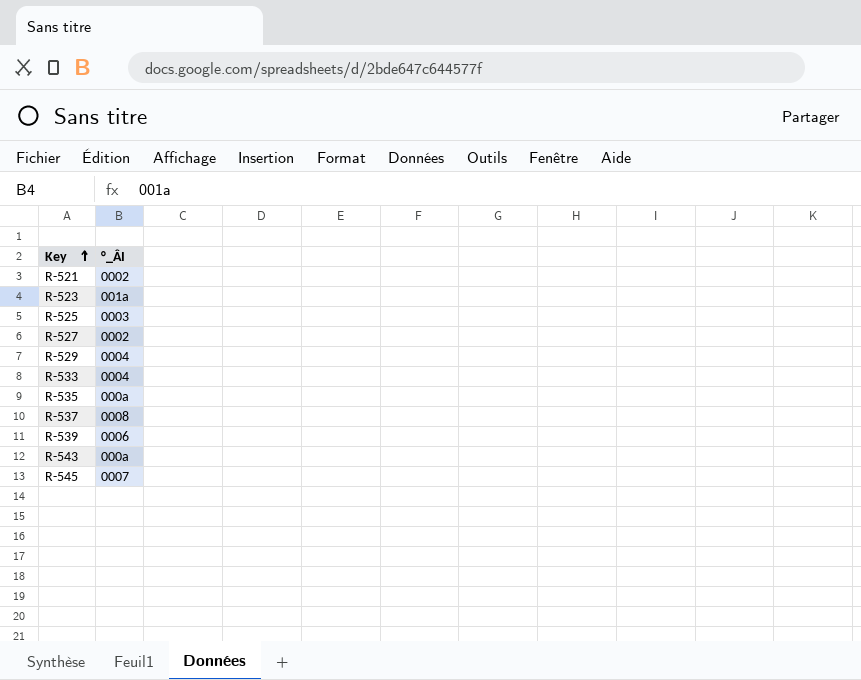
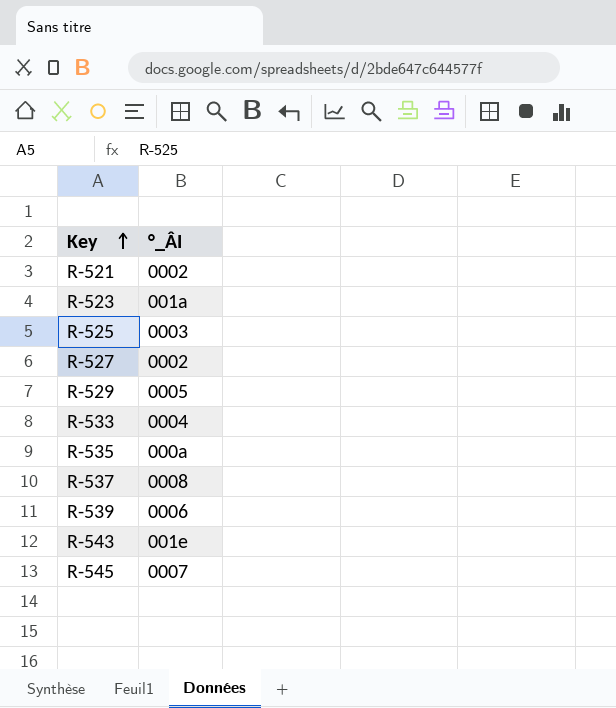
R-529 | °_ÂI: 0004 -> 0005
R-543 | °_ÂI: 000a -> 001e

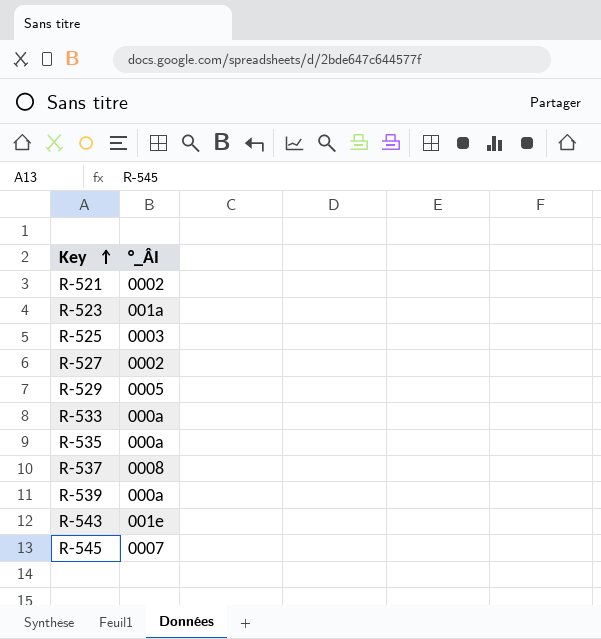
R-533 | °_ÂI: 0004 -> 000a
R-539 | °_ÂI: 0006 -> 000a

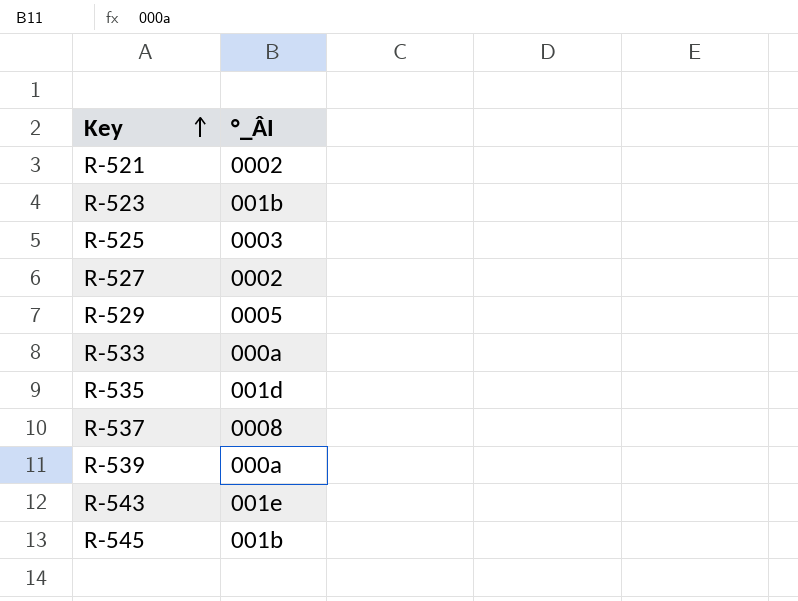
R-523 | °_ÂI: 001a -> 001b
R-535 | °_ÂI: 000a -> 001d
R-545 | °_ÂI: 0007 -> 001b

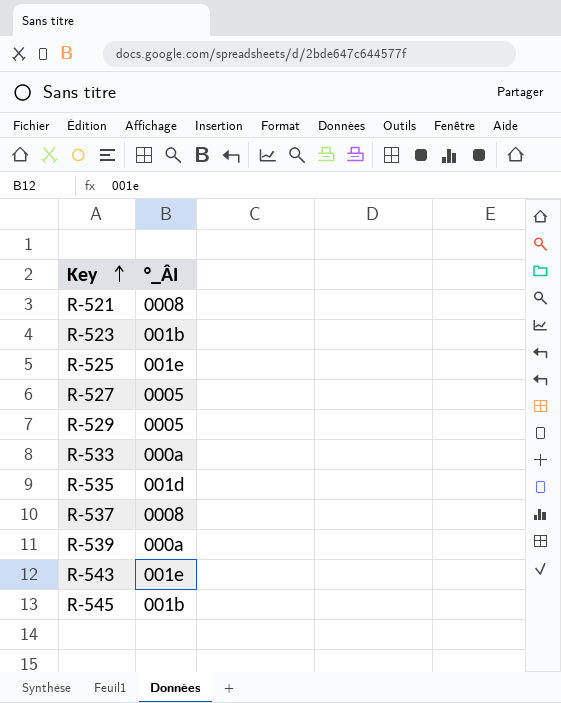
R-521 | °_ÂI: 0002 -> 0008
R-525 | °_ÂI: 0003 -> 001e
R-527 | °_ÂI: 0002 -> 0005

